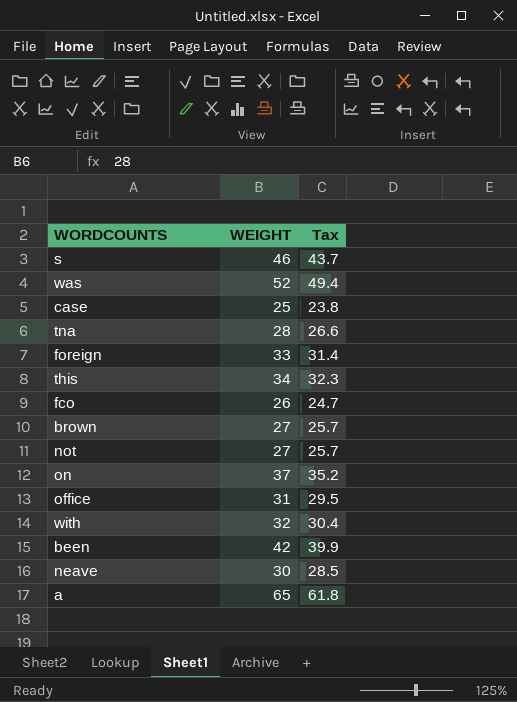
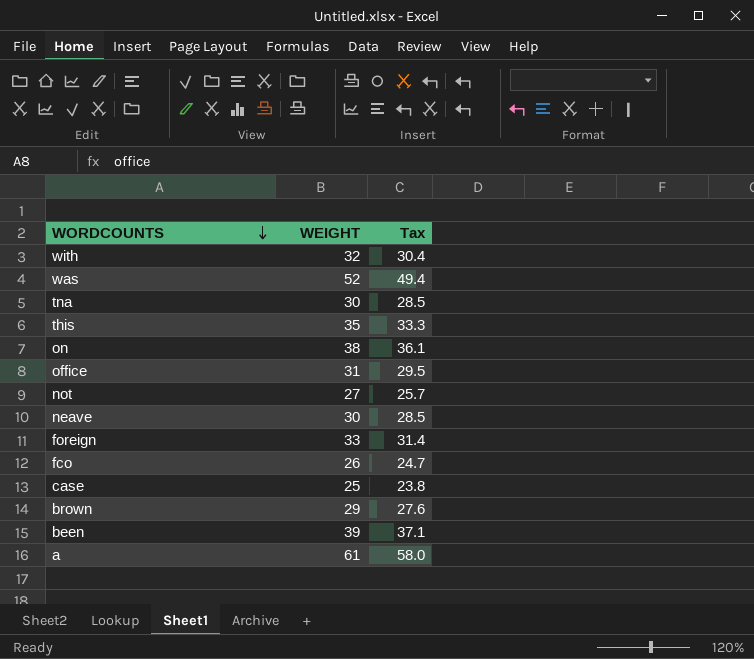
row order: none -> WORDCOUNTS descending
row s: 46 | 43.7 -> none
tna | WEIGHT: 28 -> 30
tna | Tax: 26.6 -> 28.5
this | WEIGHT: 34 -> 35
this | Tax: 32.3 -> 33.3
on | WEIGHT: 37 -> 38
on | Tax: 35.2 -> 36.1
brown | WEIGHT: 27 -> 29
brown | Tax: 25.7 -> 27.6
been | WEIGHT: 42 -> 39
been | Tax: 39.9 -> 37.1
a | WEIGHT: 65 -> 61
a | Tax: 61.8 -> 58.0

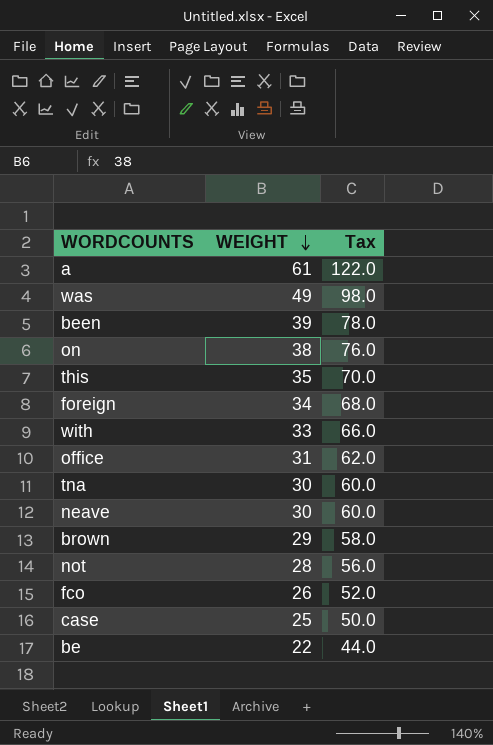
row order: WORDCOUNTS descending -> WEIGHT descending
column Tax | formula: [WEIGHT] * 0.95 -> [WEIGHT] * 2
was | WEIGHT: 52 -> 49
foreign | WEIGHT: 33 -> 34
with | WEIGHT: 32 -> 33
not | WEIGHT: 27 -> 28
row be: none -> 22 | 44.0

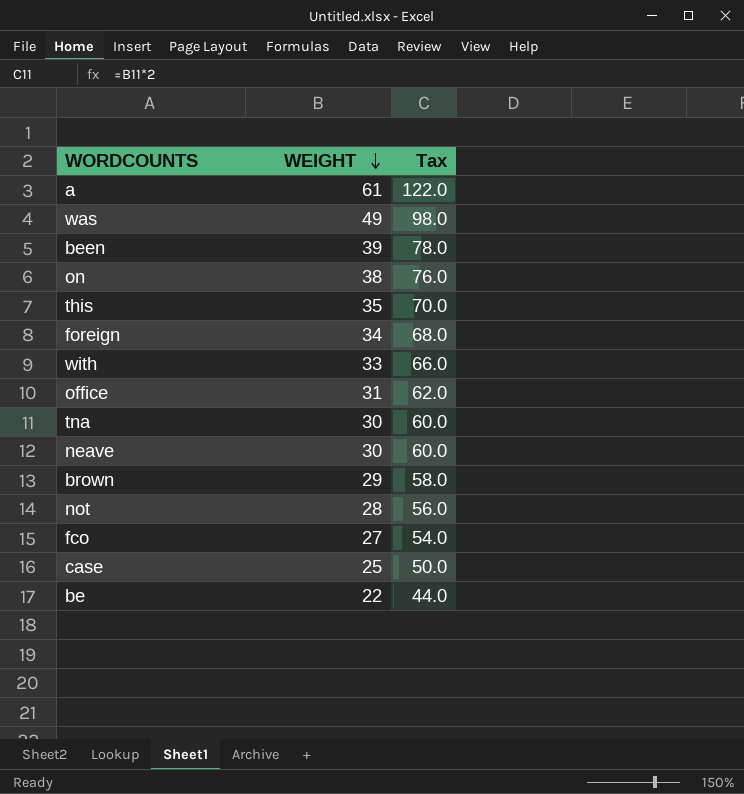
fco | WEIGHT: 26 -> 27
fco | Tax: 52.0 -> 54.0

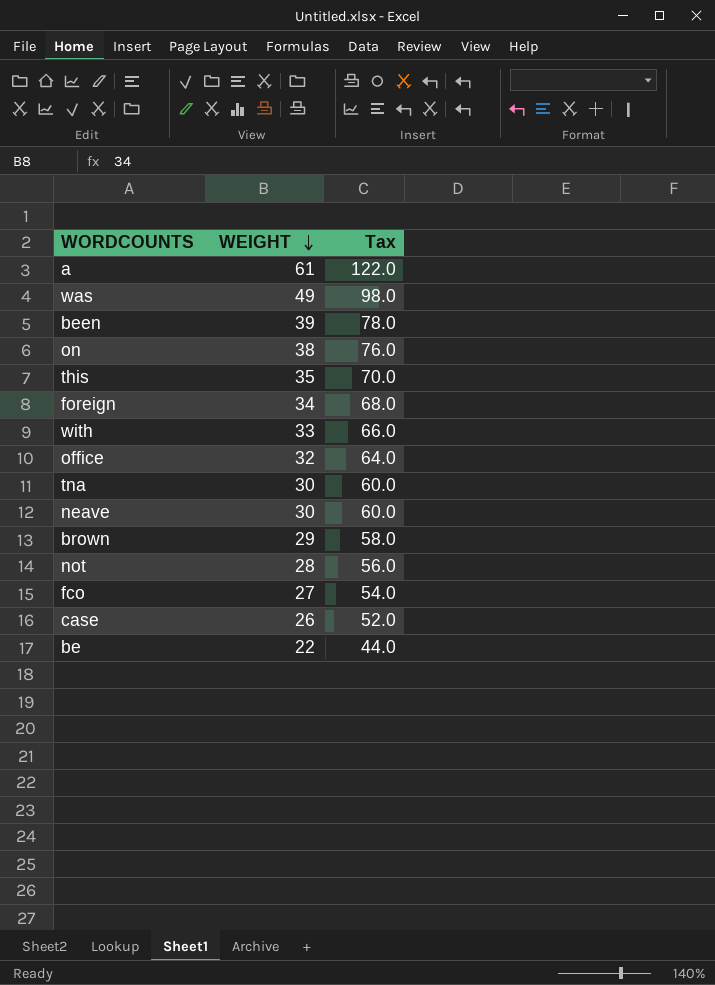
office | WEIGHT: 31 -> 32
office | Tax: 62.0 -> 64.0
case | WEIGHT: 25 -> 26
case | Tax: 50.0 -> 52.0

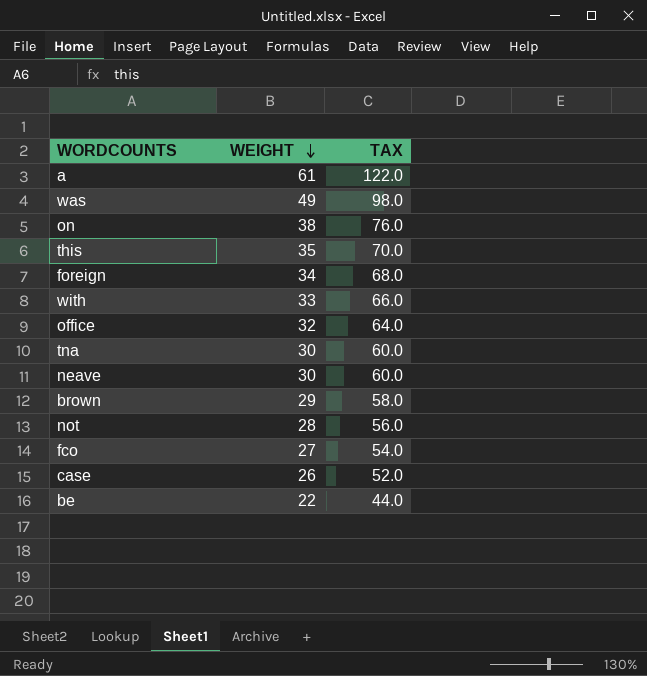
column name: Tax -> TAX
row been: 39 | 78.0 -> none

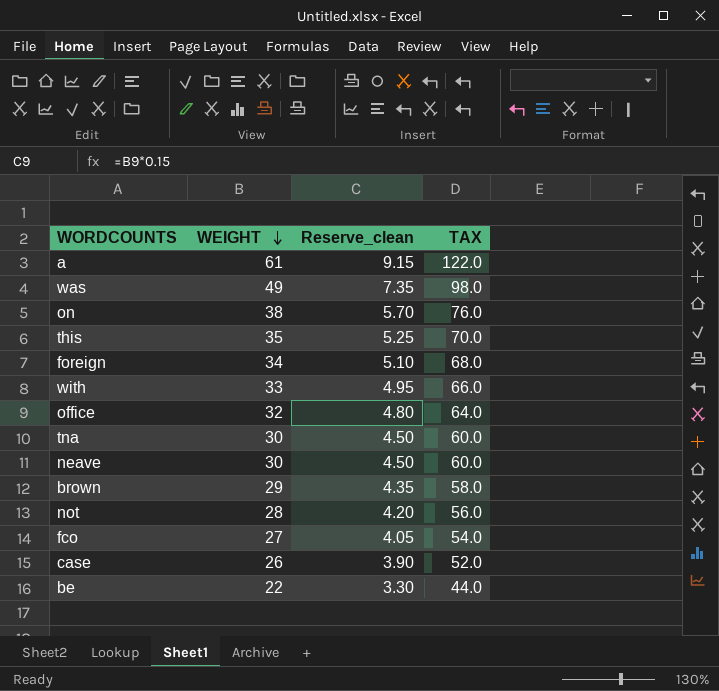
column Reserve_clean | formula: none -> [WEIGHT] * 0.15

